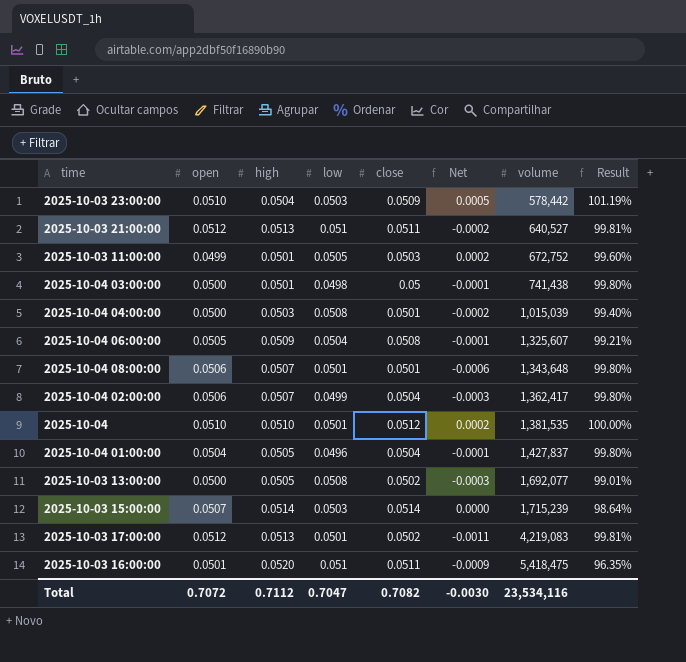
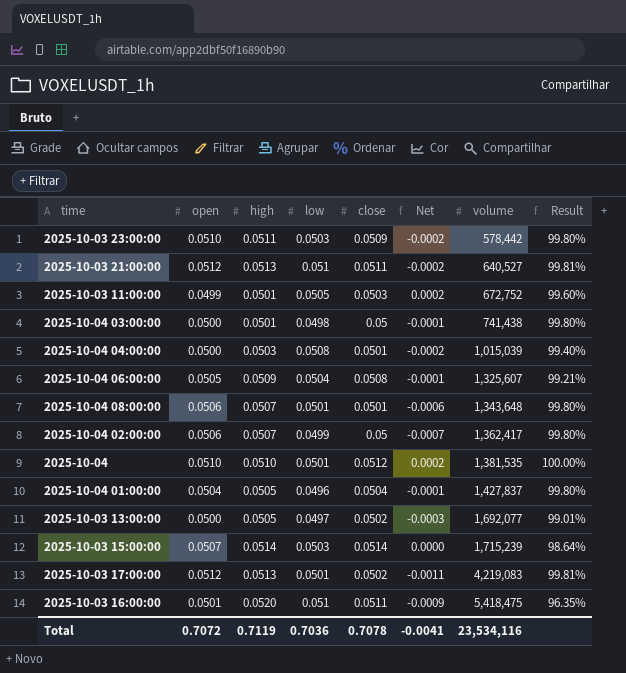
2025-10-03 23:00:00 | high: 0.0504 -> 0.0511
2025-10-03 23:00:00 | Net: 0.0005 -> -0.0002
2025-10-03 23:00:00 | Result: 101.19% -> 99.80%
2025-10-04 02:00:00 | close: 0.0504 -> 0.05
2025-10-04 02:00:00 | Net: -0.0003 -> -0.0007
2025-10-03 13:00:00 | low: 0.0508 -> 0.0497
Total | high: 0.7112 -> 0.7119
Total | low: 0.7047 -> 0.7036
Total | close: 0.7082 -> 0.7078
Total | Net: -0.0030 -> -0.0041

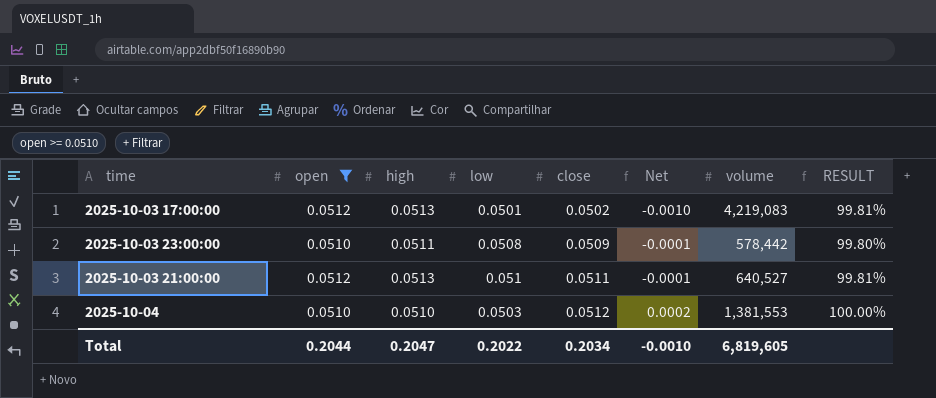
filter: none -> open >= 0.0510
row order: volume ascending -> close ascending
column Net | formula: [close] - [high] -> [close] - [open]
column name: Result -> RESULT
2025-10-03 23:00:00 | low: 0.0503 -> 0.0508
2025-10-04 | low: 0.0501 -> 0.0503
2025-10-04 | volume: 1,381,535 -> 1,381,553
Total | open: 0.7072 -> 0.2044
Total | high: 0.7119 -> 0.2047
Total | low: 0.7036 -> 0.2022
Total | close: 0.7078 -> 0.2034
Total | Net: -0.0041 -> -0.0010
Total | volume: 23,534,116 -> 6,819,605

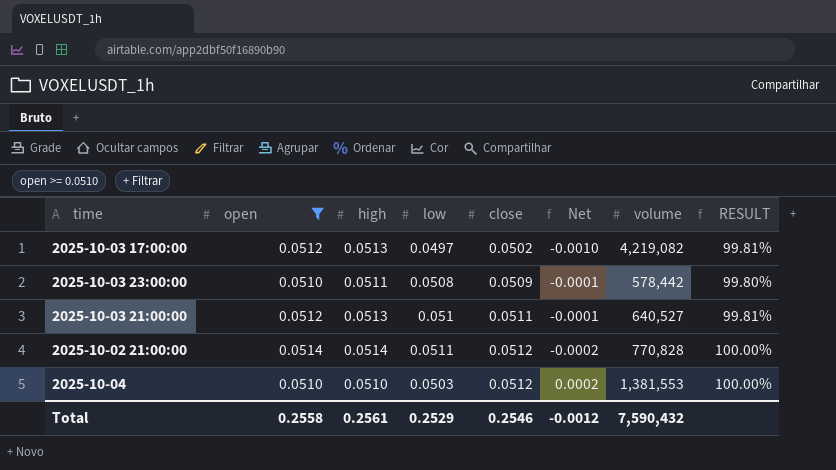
2025-10-03 17:00:00 | low: 0.0501 -> 0.0497
2025-10-03 17:00:00 | volume: 4,219,083 -> 4,219,082
row 2025-10-02 21:00:00: none -> 0.0514 | 0.0514 | 0.0511 | 0.0512 | -0.0002 | 770,828 | 100.00%
Total | open: 0.2044 -> 0.2558
Total | high: 0.2047 -> 0.2561
Total | low: 0.2022 -> 0.2529
Total | close: 0.2034 -> 0.2546
Total | Net: -0.0010 -> -0.0012
Total | volume: 6,819,605 -> 7,590,432

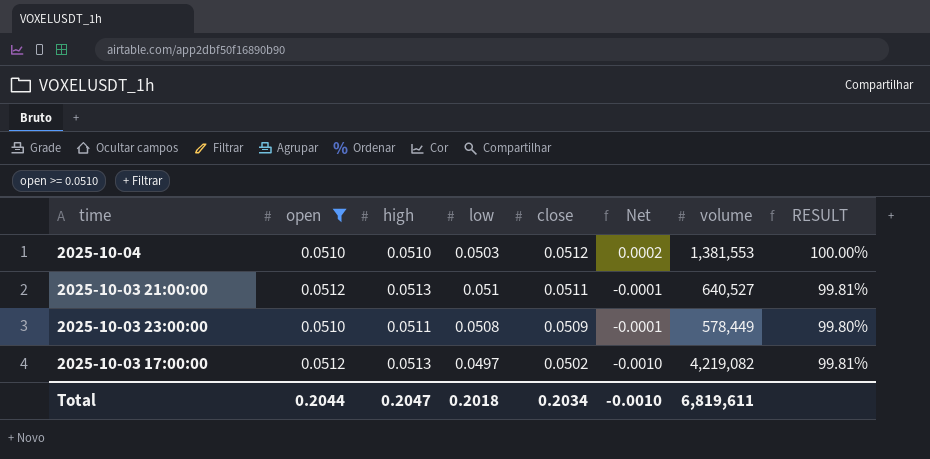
row order: close ascending -> close descending
row 2025-10-02 21:00:00: 0.0514 | 0.0514 | 0.0511 | 0.0512 | -0.0002 | 770,828 | 100.00% -> none
2025-10-03 23:00:00 | volume: 578,442 -> 578,449
Total | open: 0.2558 -> 0.2044
Total | high: 0.2561 -> 0.2047
Total | low: 0.2529 -> 0.2018
Total | close: 0.2546 -> 0.2034
Total | Net: -0.0012 -> -0.0010
Total | volume: 7,590,432 -> 6,819,611

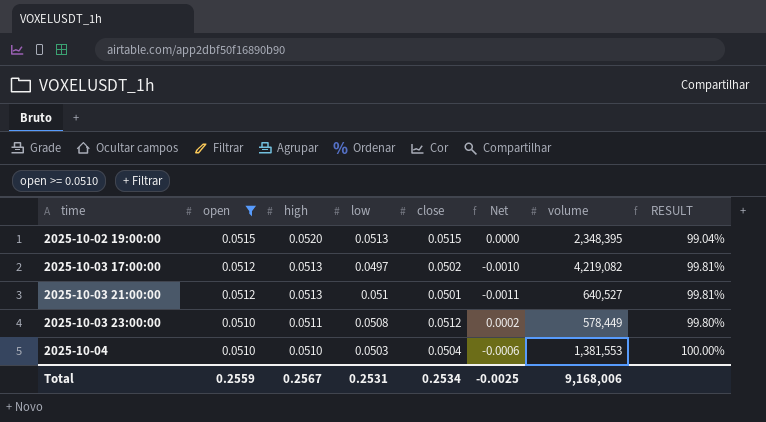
row order: close descending -> time ascending
row 2025-10-02 19:00:00: none -> 0.0515 | 0.0520 | 0.0513 | 0.0515 | 0.0000 | 2,348,395 | 99.04%
2025-10-03 21:00:00 | close: 0.0511 -> 0.0501
2025-10-03 21:00:00 | Net: -0.0001 -> -0.0011
2025-10-03 23:00:00 | close: 0.0509 -> 0.0512
2025-10-03 23:00:00 | Net: -0.0001 -> 0.0002
2025-10-04 | close: 0.0512 -> 0.0504
2025-10-04 | Net: 0.0002 -> -0.0006
Total | open: 0.2044 -> 0.2559
Total | high: 0.2047 -> 0.2567
Total | low: 0.2018 -> 0.2531
Total | close: 0.2034 -> 0.2534
Total | Net: -0.0010 -> -0.0025
Total | volume: 6,819,611 -> 9,168,006

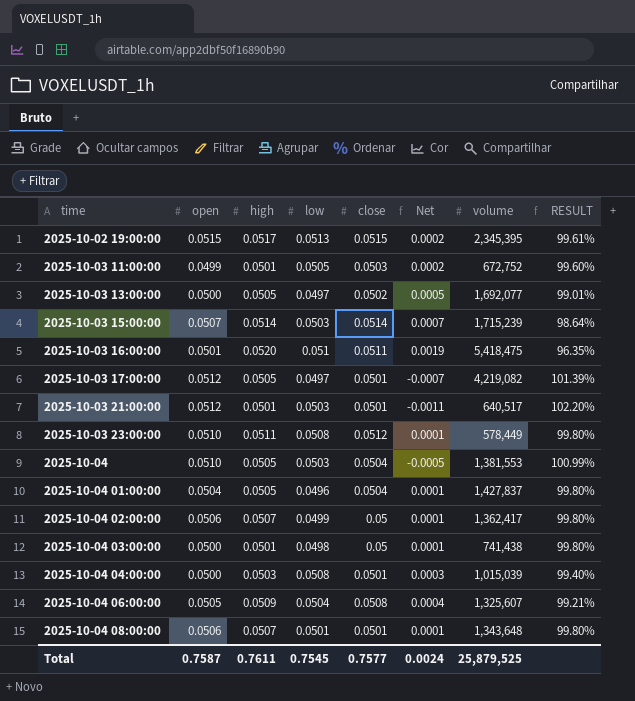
filter: open >= 0.0510 -> none
column Net | formula: [close] - [open] -> [high] - [open]
2025-10-02 19:00:00 | high: 0.0520 -> 0.0517
2025-10-02 19:00:00 | volume: 2,348,395 -> 2,345,395
2025-10-02 19:00:00 | RESULT: 99.04% -> 99.61%
2025-10-03 17:00:00 | high: 0.0513 -> 0.0505
2025-10-03 17:00:00 | close: 0.0502 -> 0.0501
2025-10-03 17:00:00 | RESULT: 99.81% -> 101.39%
2025-10-03 21:00:00 | high: 0.0513 -> 0.0501
2025-10-03 21:00:00 | low: 0.051 -> 0.0503
2025-10-03 21:00:00 | volume: 640,527 -> 640,517
2025-10-03 21:00:00 | RESULT: 99.81% -> 102.20%
2025-10-04 | high: 0.0510 -> 0.0505
2025-10-04 | RESULT: 100.00% -> 100.99%
Total | open: 0.2559 -> 0.7587
Total | high: 0.2567 -> 0.7611
Total | low: 0.2531 -> 0.7545
Total | close: 0.2534 -> 0.7577
Total | Net: -0.0025 -> 0.0024
Total | volume: 9,168,006 -> 25,879,525

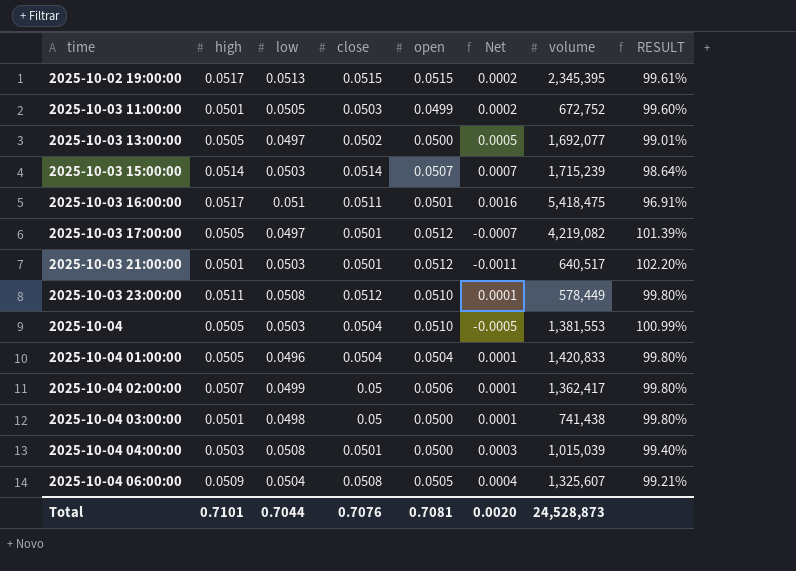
column open | position: 2 -> 5
row 2025-10-04 08:00:00: 0.0506 | 0.0507 | 0.0501 | 0.0501 | 0.0001 | 1,343,648 | 99.80% -> none
2025-10-03 16:00:00 | high: 0.0520 -> 0.0517
2025-10-03 16:00:00 | Net: 0.0019 -> 0.0016
2025-10-03 16:00:00 | RESULT: 96.35% -> 96.91%
2025-10-04 01:00:00 | volume: 1,427,837 -> 1,420,833
Total | high: 0.7611 -> 0.7101
Total | low: 0.7545 -> 0.7044
Total | close: 0.7577 -> 0.7076
Total | open: 0.7587 -> 0.7081
Total | Net: 0.0024 -> 0.0020
Total | volume: 25,879,525 -> 24,528,873

